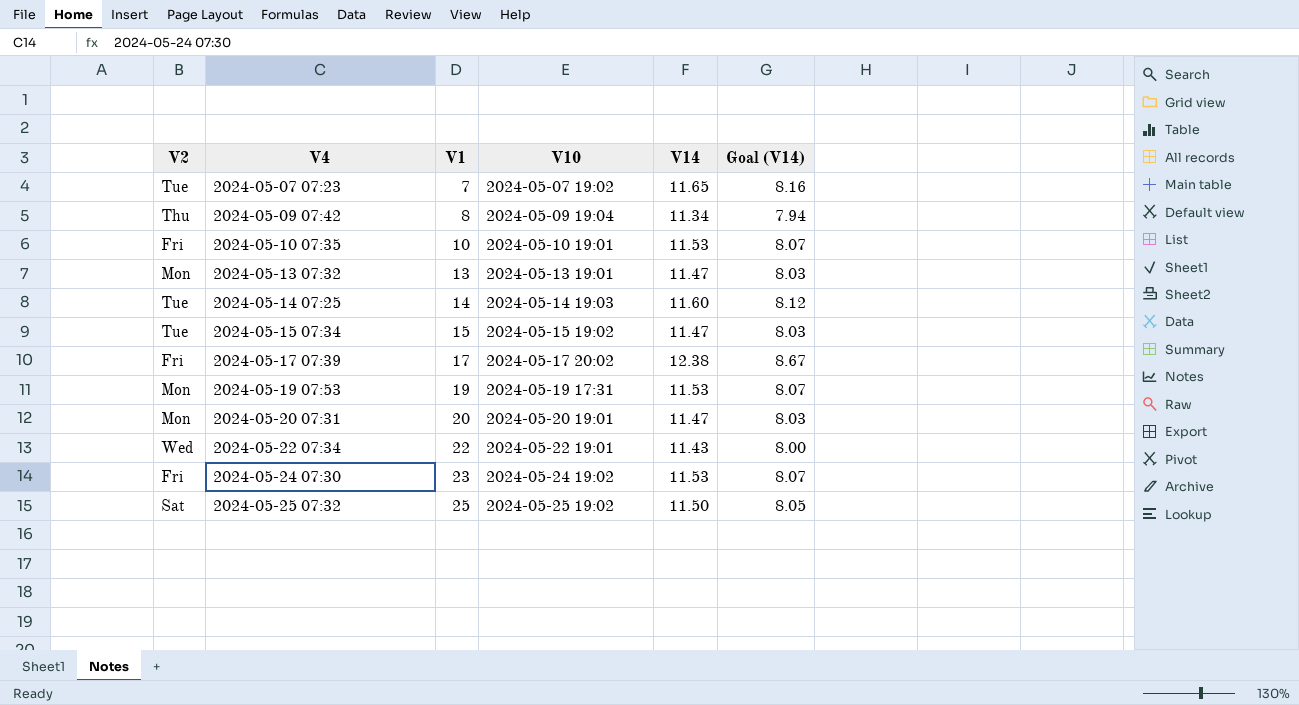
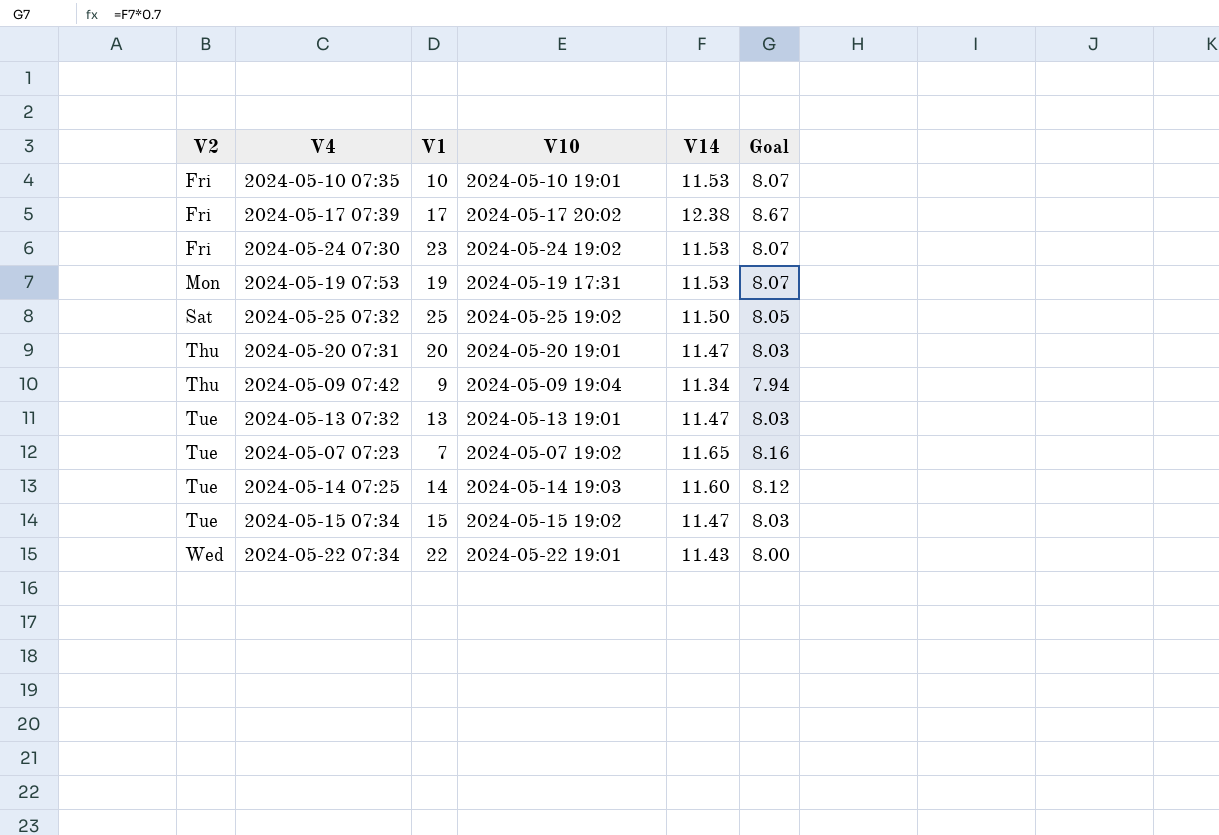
row order: V4 ascending -> V2 ascending
column name: Goal (V14) -> Goal
2024-05-20 07:31 | V2: Mon -> Thu
2024-05-09 07:42 | V1: 8 -> 9
2024-05-13 07:32 | V2: Mon -> Tue

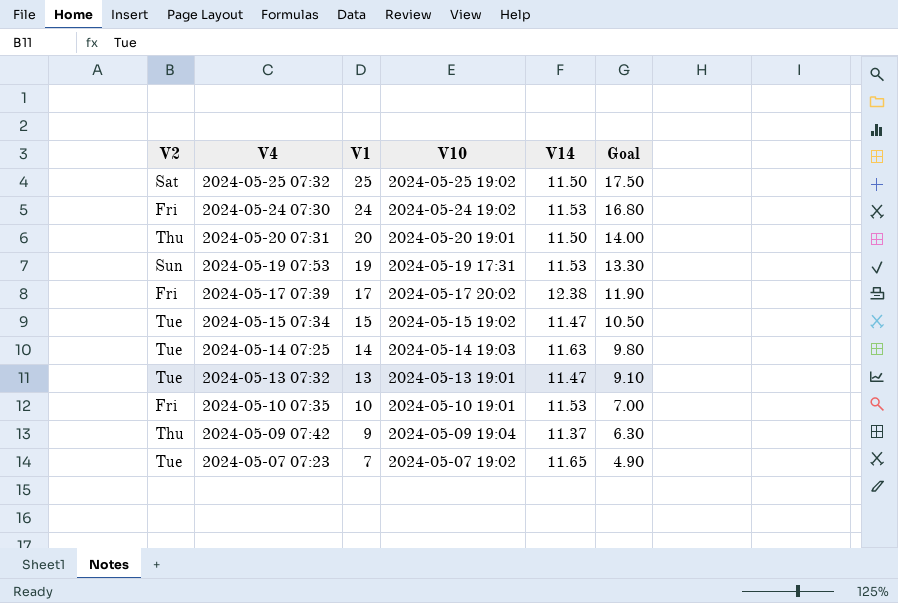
row order: V2 ascending -> V4 descending
column Goal | formula: [V14] * 0.7 -> [V1] * 0.7
row 2024-05-22 07:34: Wed | 22 | 2024-05-22 19:01 | 11.43 | 8.00 -> none
2024-05-24 07:30 | V1: 23 -> 24
2024-05-20 07:31 | V14: 11.47 -> 11.50
2024-05-19 07:53 | V2: Mon -> Sun
2024-05-14 07:25 | V14: 11.60 -> 11.63
2024-05-09 07:42 | V14: 11.34 -> 11.37

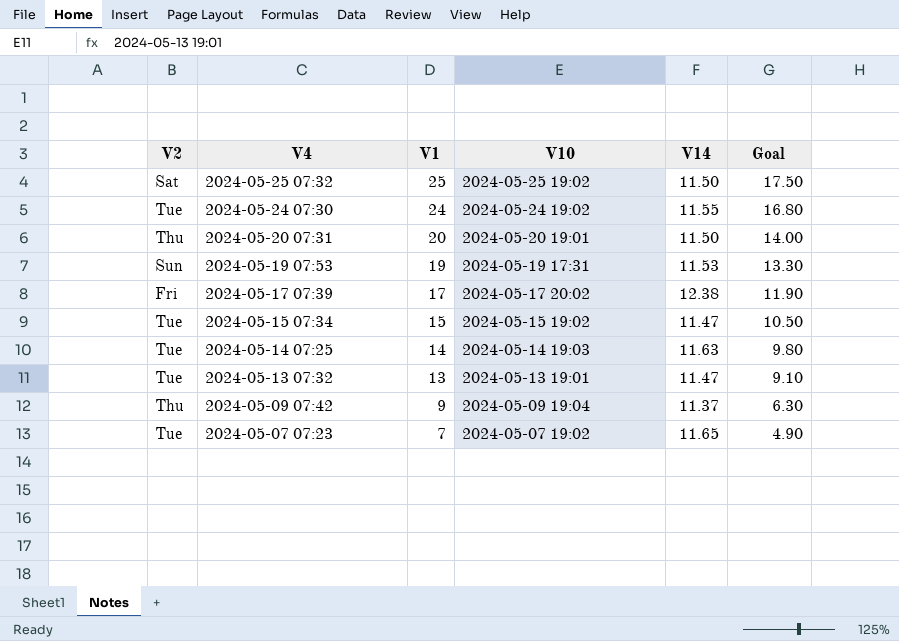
row 2024-05-10 07:35: Fri | 10 | 2024-05-10 19:01 | 11.53 | 7.00 -> none
2024-05-24 07:30 | V2: Fri -> Tue
2024-05-24 07:30 | V14: 11.53 -> 11.55

